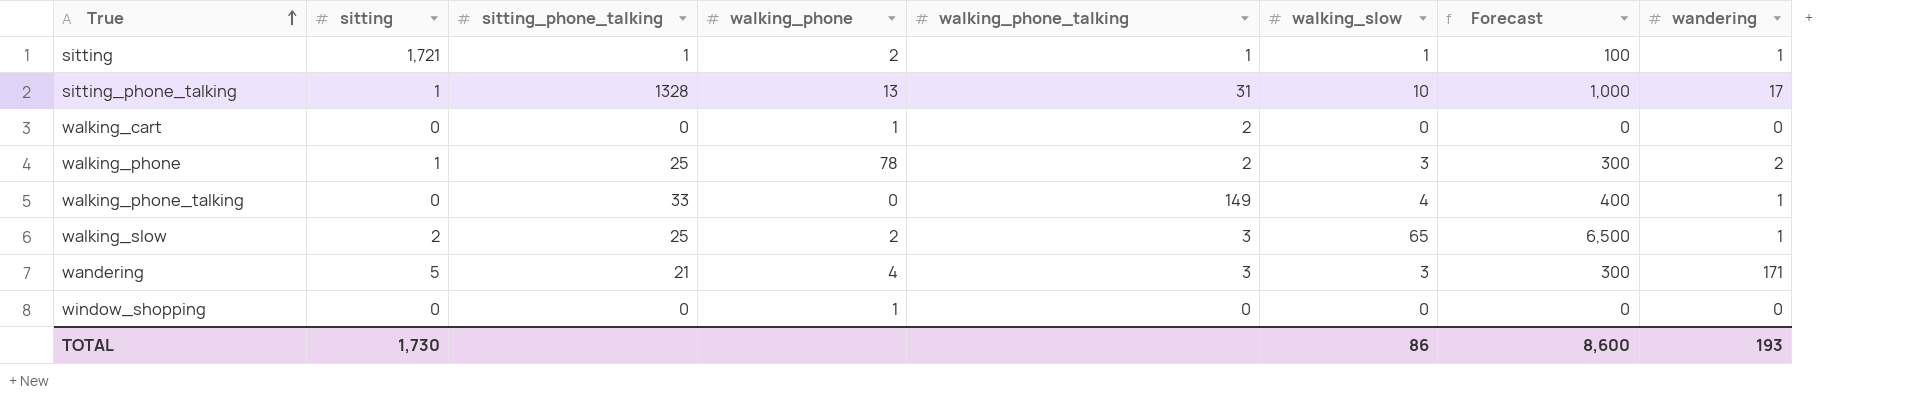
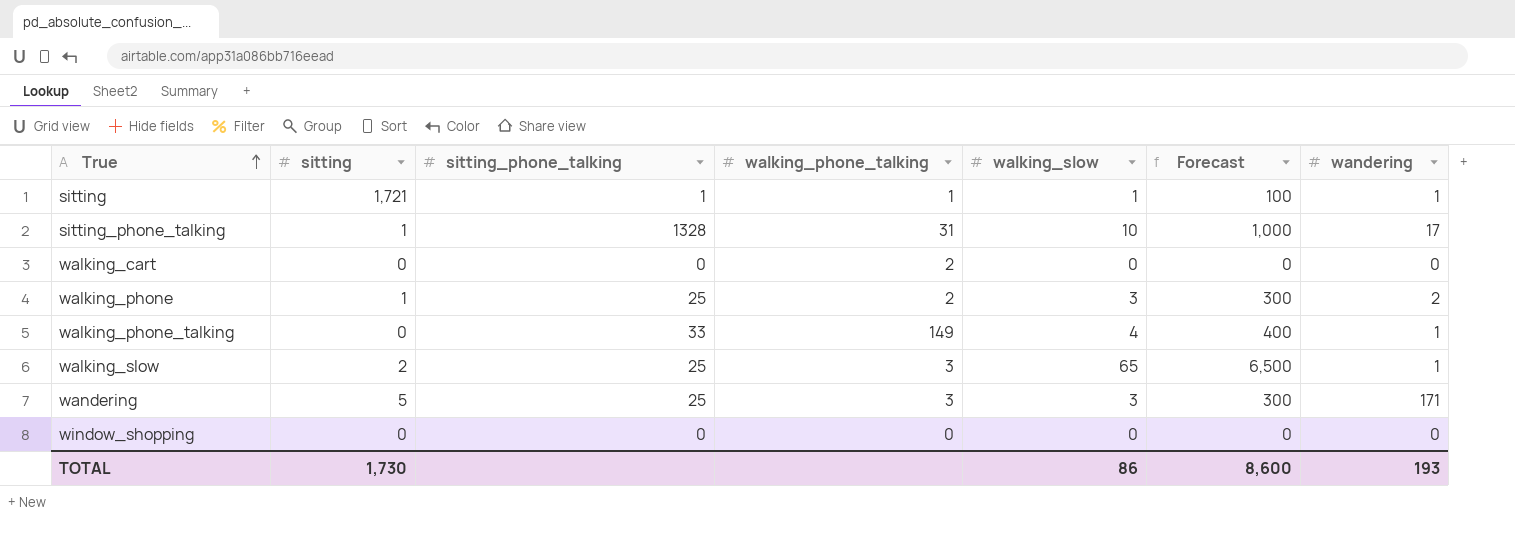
column walking_phone | position: 4 -> none
wandering | sitting_phone_talking: 21 -> 25

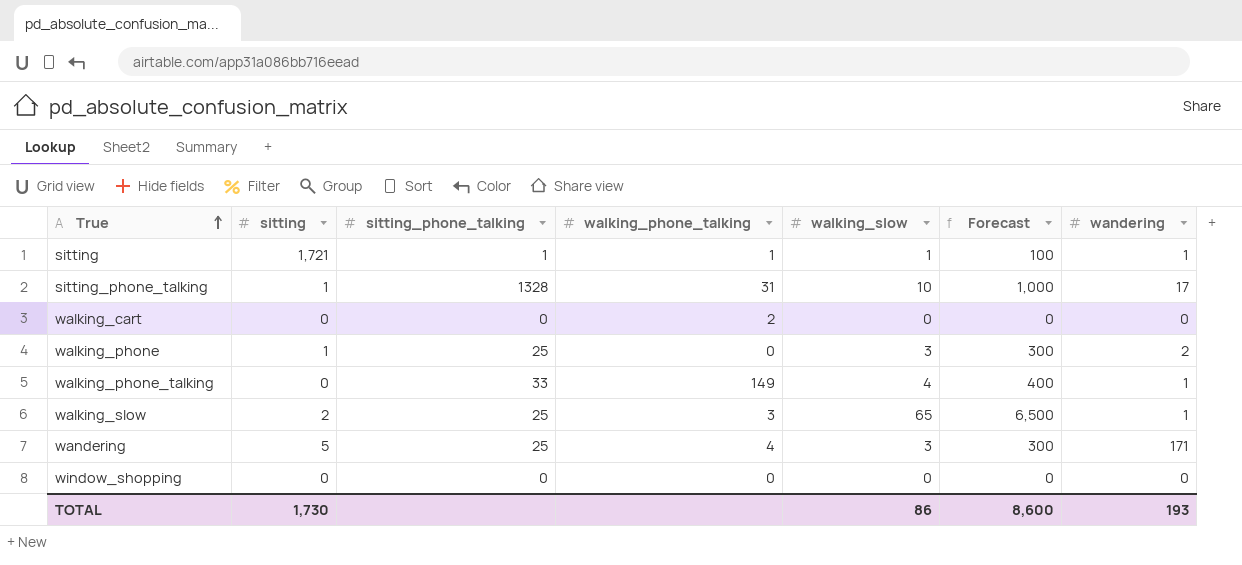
walking_phone | walking_phone_talking: 2 -> 0
wandering | walking_phone_talking: 3 -> 4

